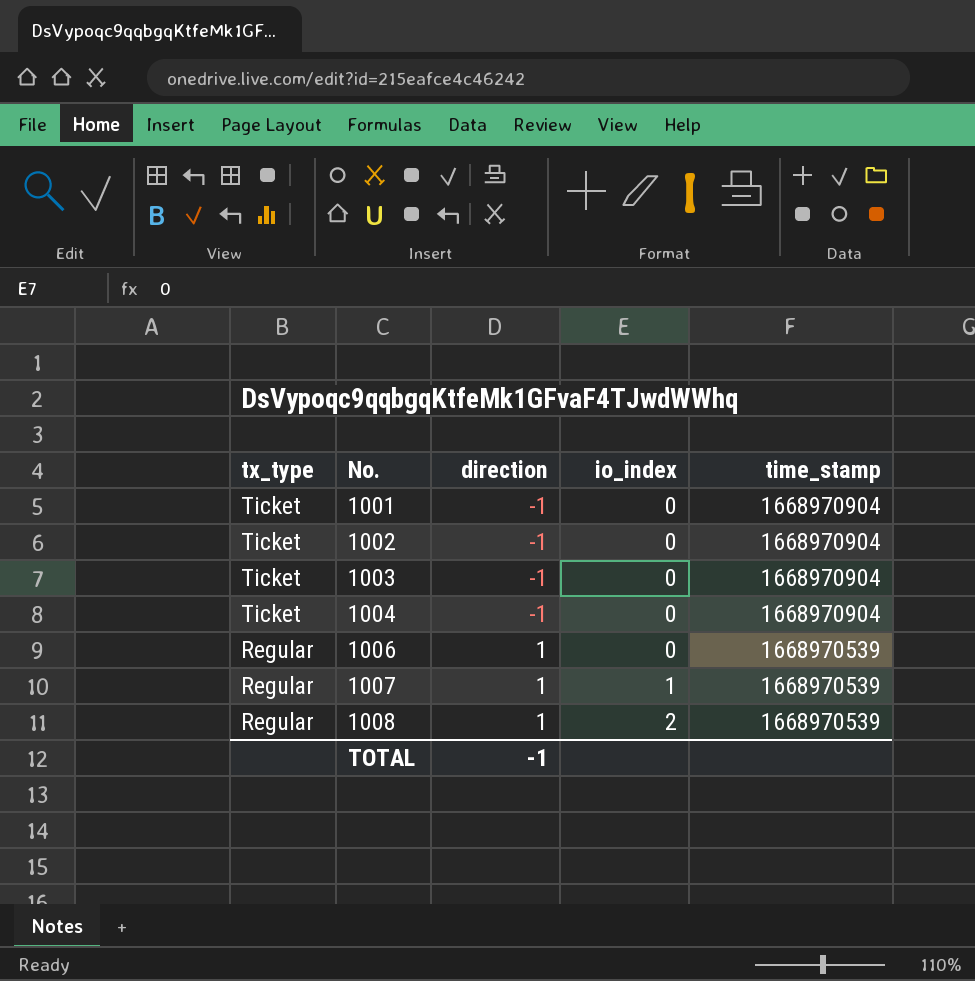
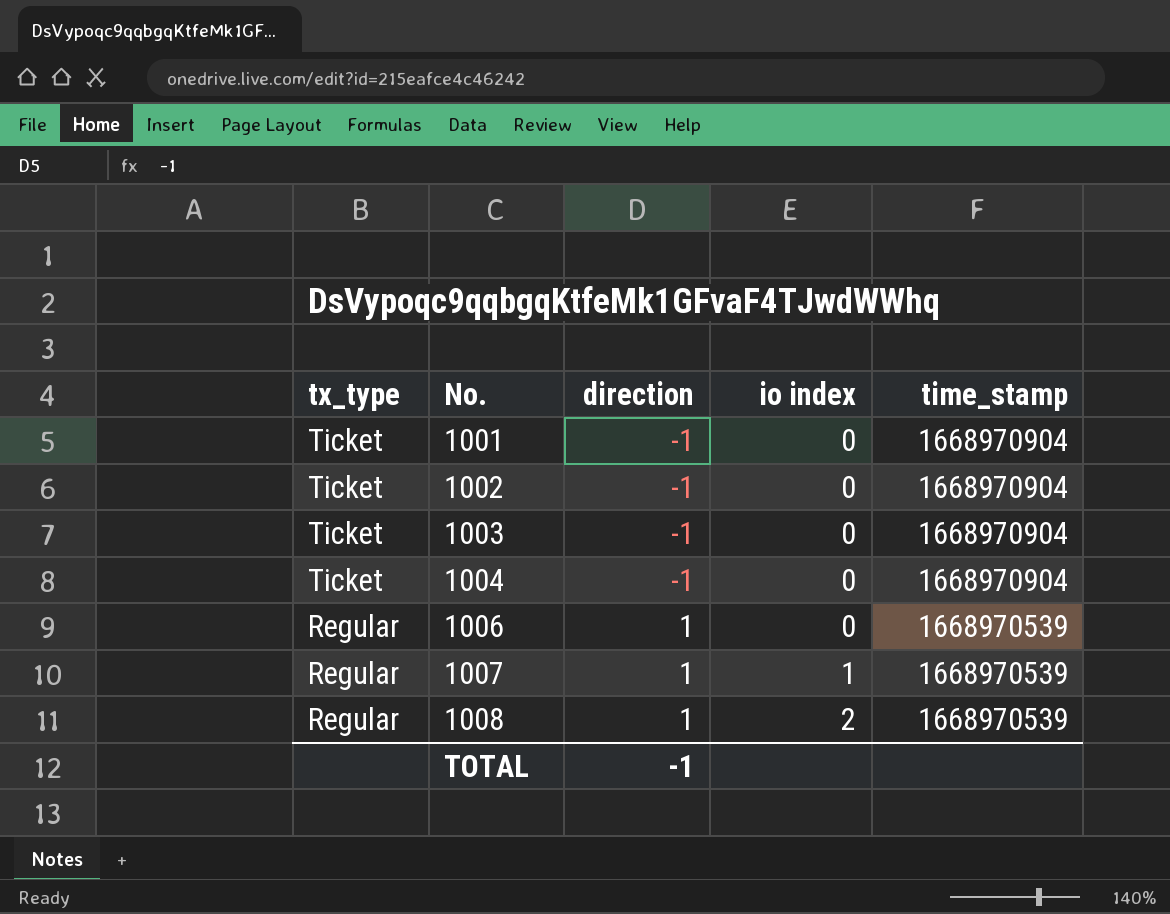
column name: io_index -> io index

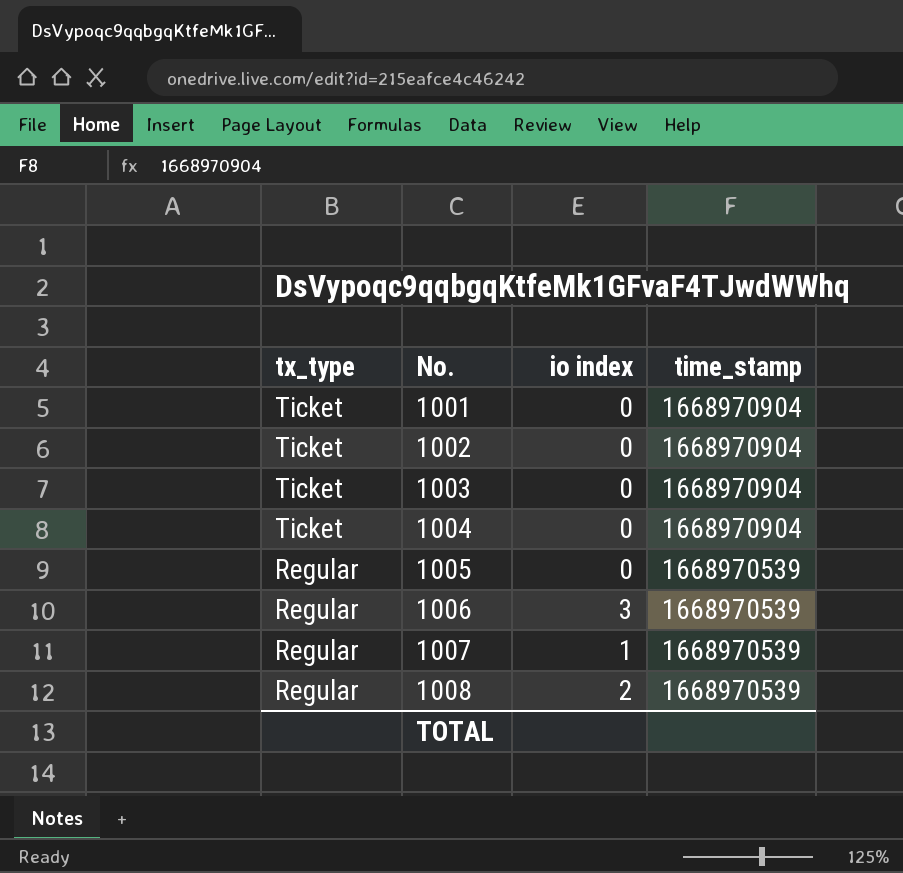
column direction | position: 3 -> none
row 1005: none -> Regular | 0 | 1668970539
1006 | io index: 0 -> 3

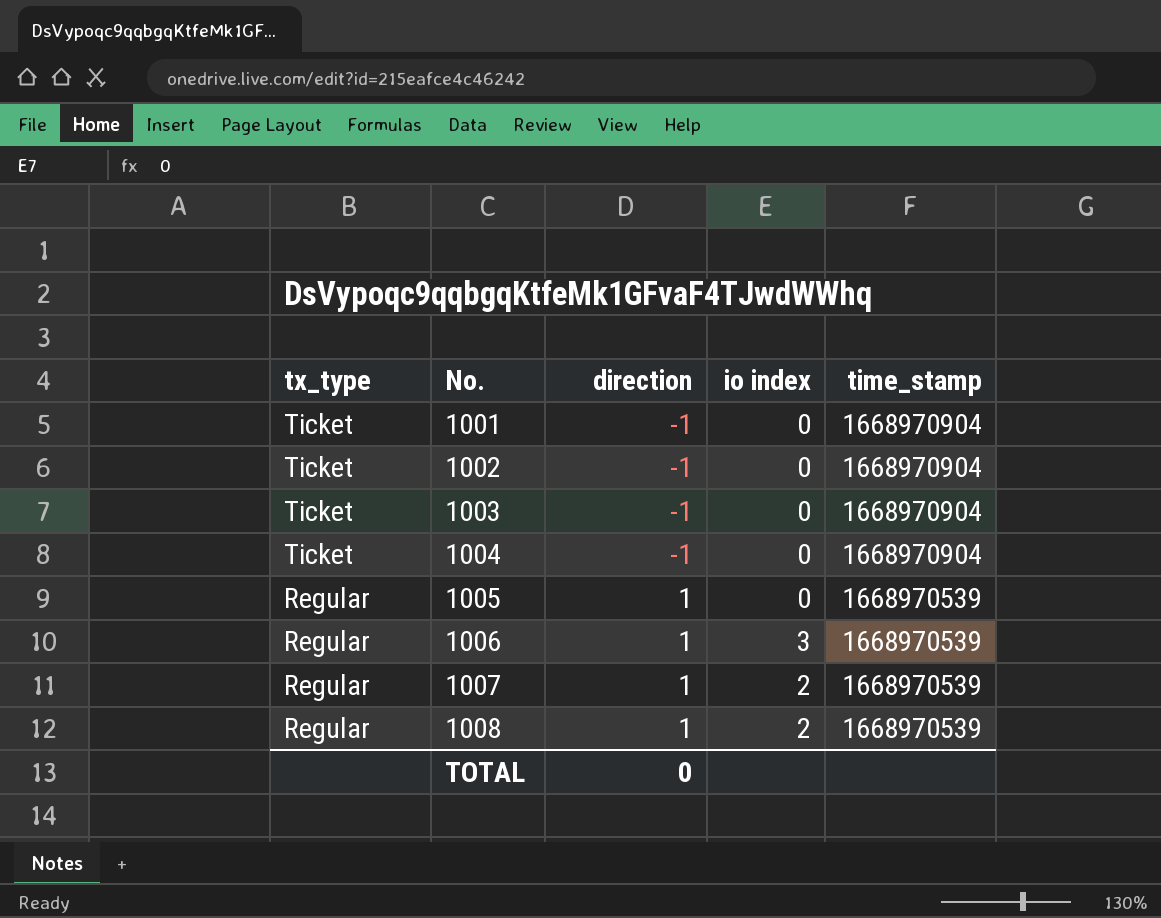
column direction | position: none -> 3
1007 | io index: 1 -> 2

